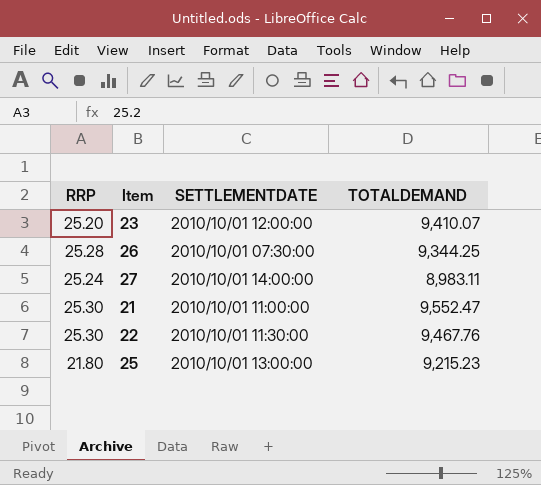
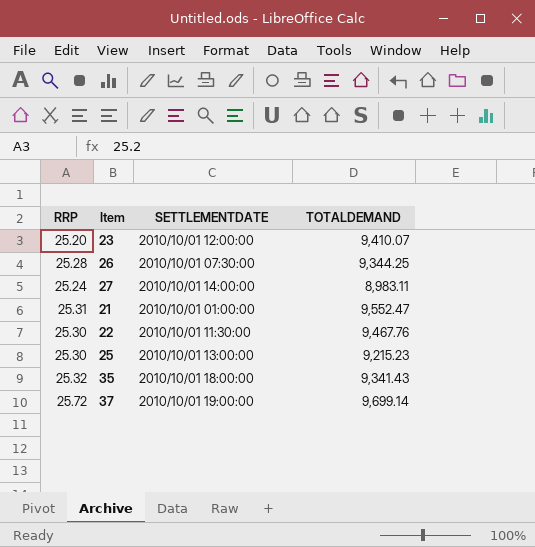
21 | RRP: 25.30 -> 25.31
21 | SETTLEMENTDATE: 2010/10/01 11:00:00 -> 2010/10/01 01:00:00
25 | RRP: 21.80 -> 25.30
row 35: none -> 25.32 | 2010/10/01 18:00:00 | 9,341.43
row 37: none -> 25.72 | 2010/10/01 19:00:00 | 9,699.14

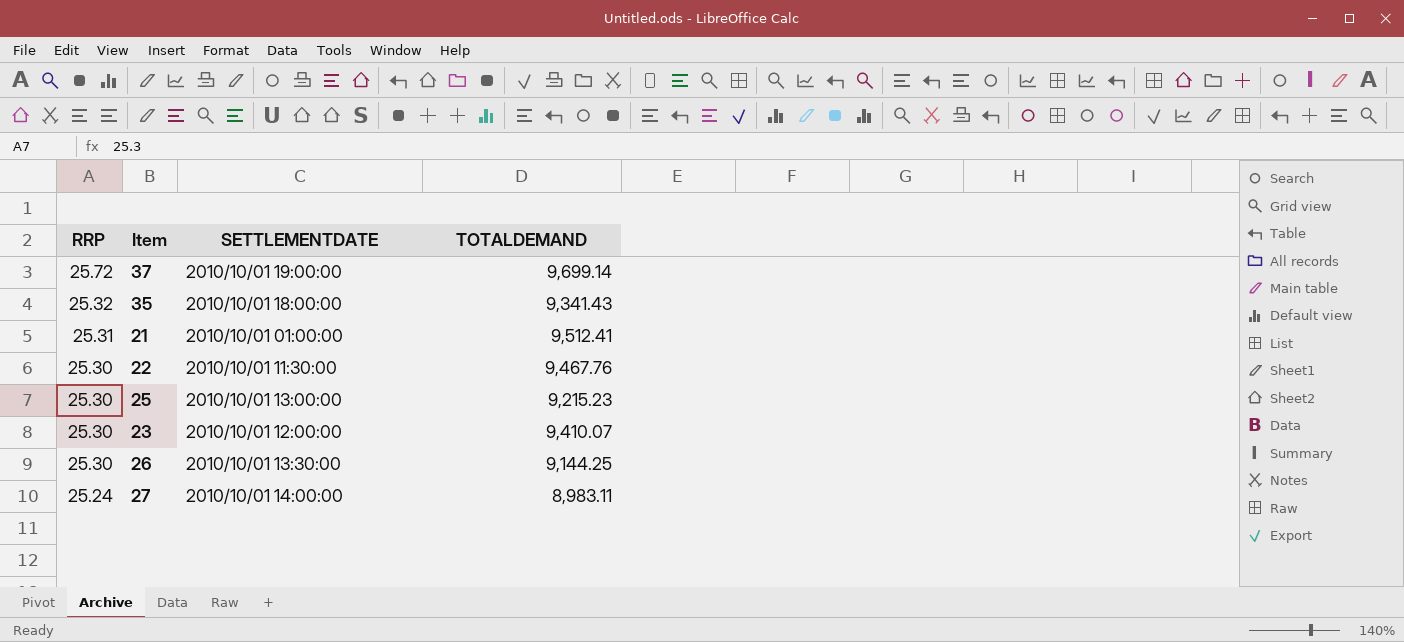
row order: none -> RRP descending
21 | TOTALDEMAND: 9,552.47 -> 9,512.41
23 | RRP: 25.20 -> 25.30
26 | RRP: 25.28 -> 25.30
26 | SETTLEMENTDATE: 2010/10/01 07:30:00 -> 2010/10/01 13:30:00
26 | TOTALDEMAND: 9,344.25 -> 9,144.25

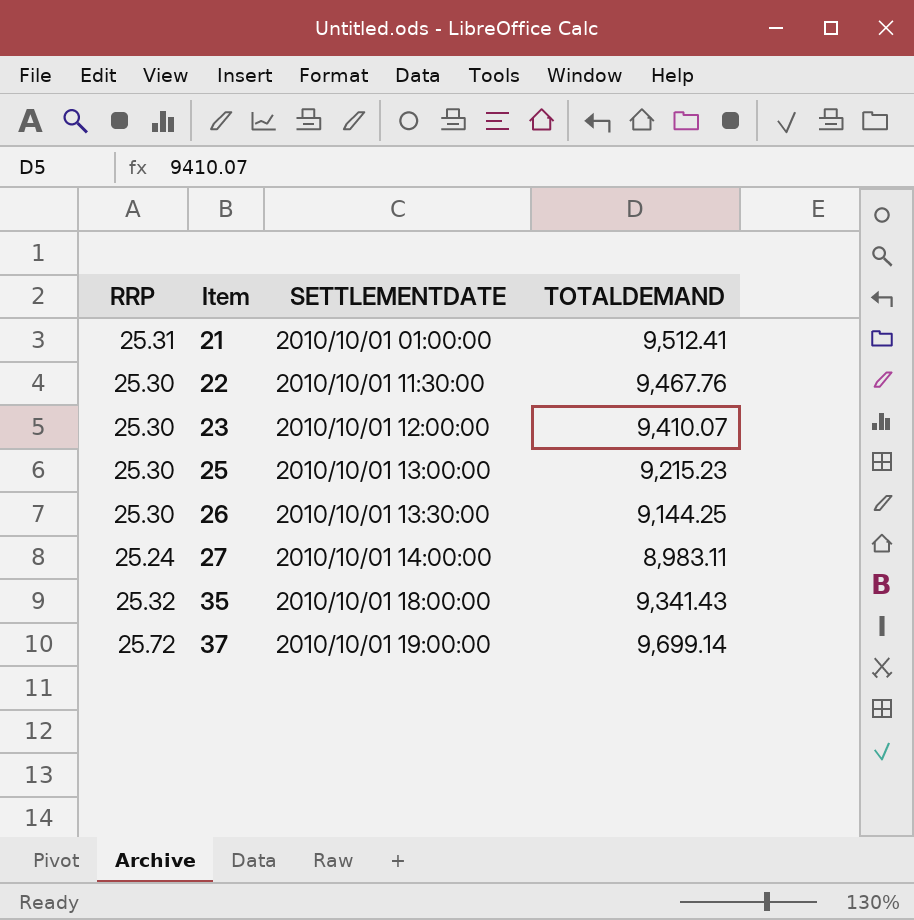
row order: RRP descending -> Item ascending

